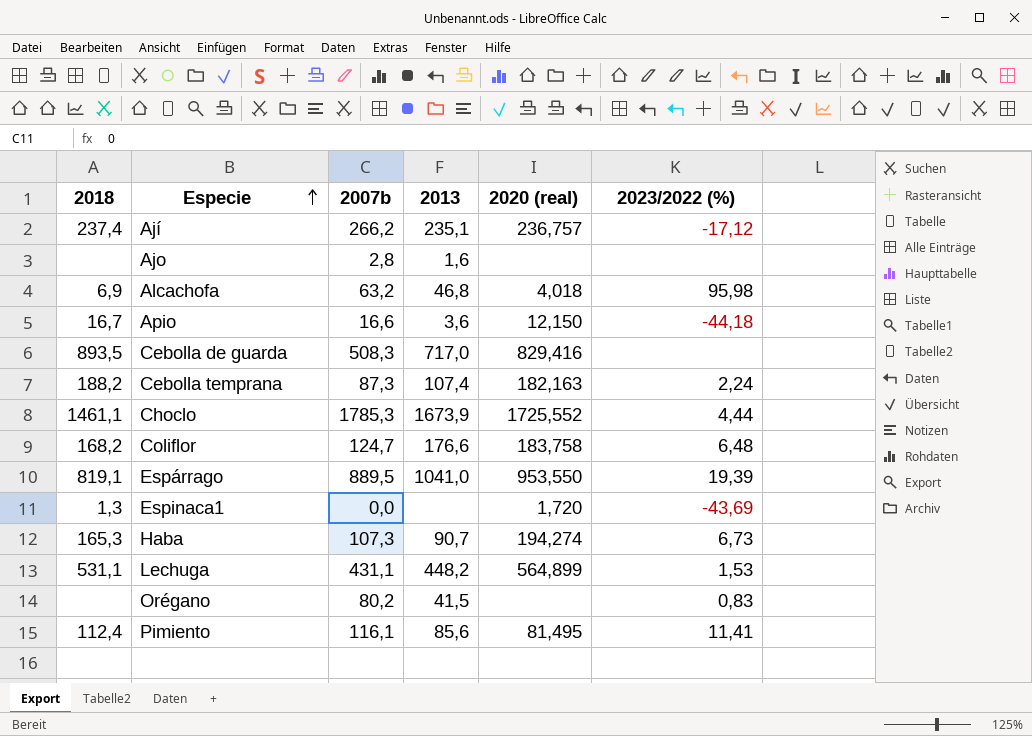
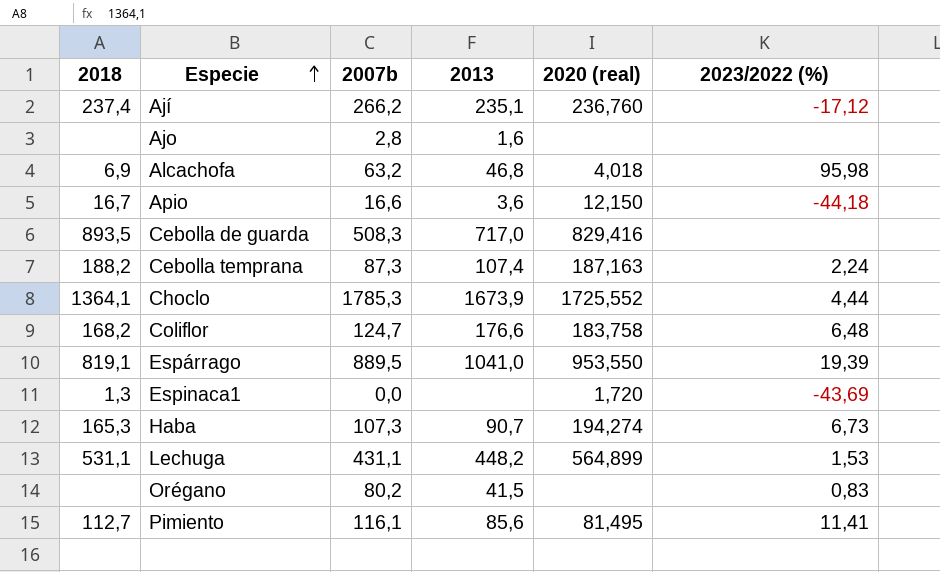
Ají | 2020 (real): 236,757 -> 236,760
Cebolla temprana | 2020 (real): 182,163 -> 187,163
Choclo | 2018: 1461,1 -> 1364,1
Pimiento | 2018: 112,4 -> 112,7

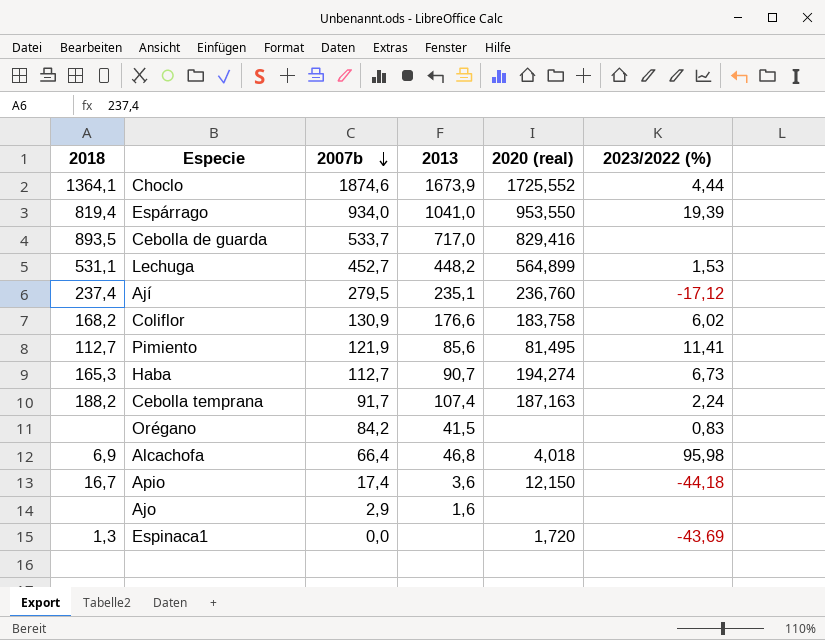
row order: Especie ascending -> 2007b descending
Choclo | 2007b: 1785,3 -> 1874,6
Espárrago | 2018: 819,1 -> 819,4
Espárrago | 2007b: 889,5 -> 934,0
Cebolla de guarda | 2007b: 508,3 -> 533,7
Lechuga | 2007b: 431,1 -> 452,7
Ají | 2007b: 266,2 -> 279,5
Coliflor | 2007b: 124,7 -> 130,9
Coliflor | 2023/2022 (%): 6,48 -> 6,02
Pimiento | 2007b: 116,1 -> 121,9
Haba | 2007b: 107,3 -> 112,7
Cebolla temprana | 2007b: 87,3 -> 91,7
Orégano | 2007b: 80,2 -> 84,2
Alcachofa | 2007b: 63,2 -> 66,4
Apio | 2007b: 16,6 -> 17,4
Ajo | 2007b: 2,8 -> 2,9

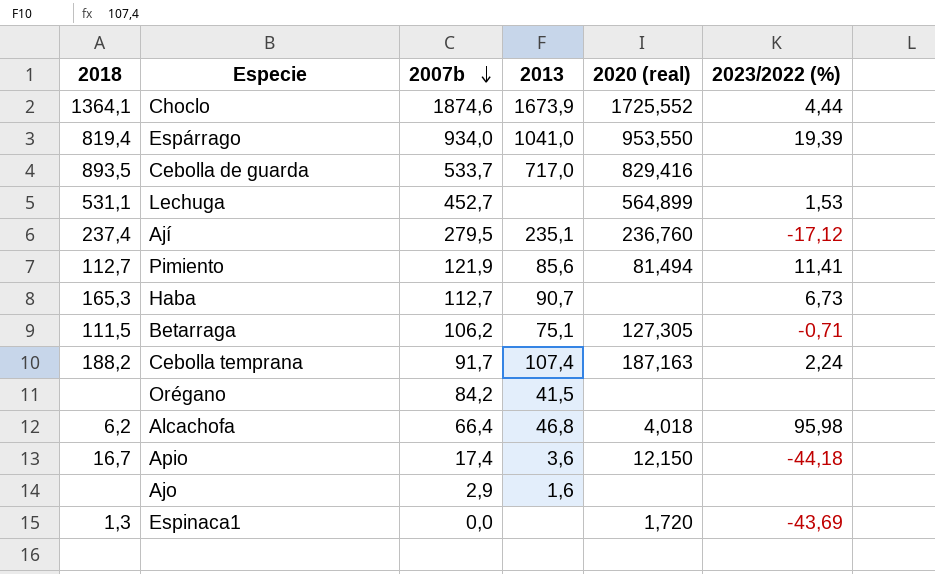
row Coliflor: 168,2 | 130,9 | 176,6 | 183,758 | 6,02 -> none
Lechuga | 2013: 448,2 -> none
Pimiento | 2020 (real): 81,495 -> 81,494
Haba | 2020 (real): 194,274 -> none
row Betarraga: none -> 111,5 | 106,2 | 75,1 | 127,305 | -0,71
Orégano | 2023/2022 (%): 0,83 -> none
Alcachofa | 2018: 6,9 -> 6,2

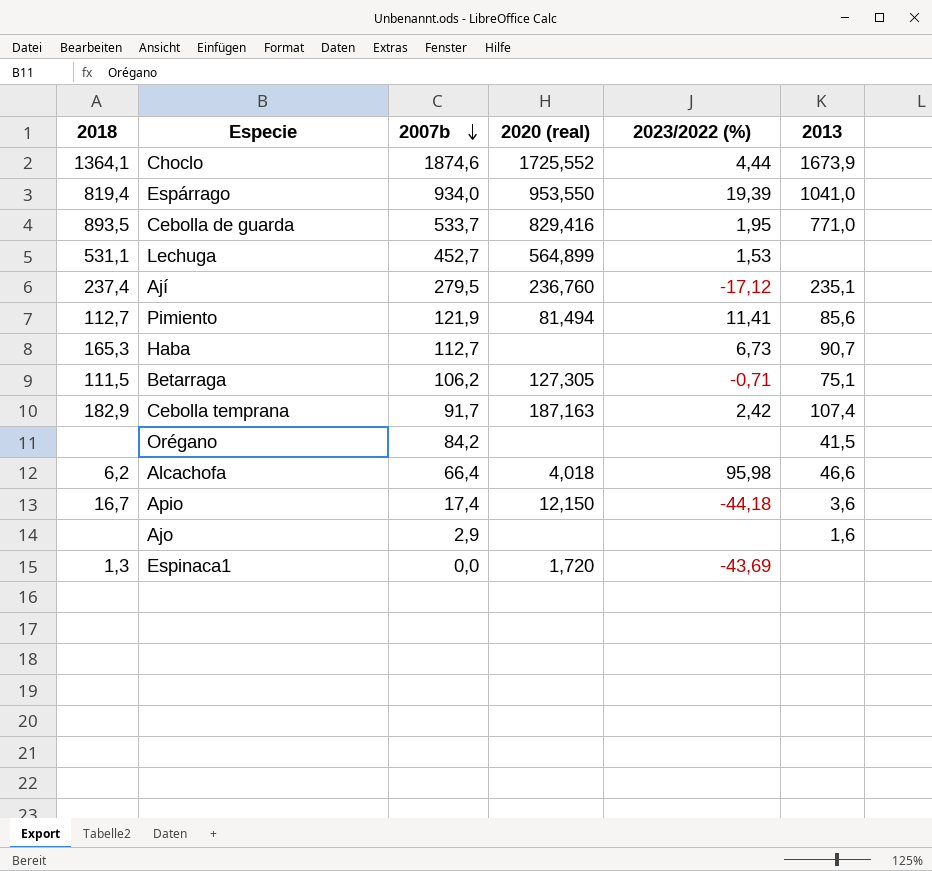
column 2013 | position: 4 -> 6
Cebolla de guarda | 2023/2022 (%): none -> 1,95
Cebolla de guarda | 2013: 717,0 -> 771,0
Cebolla temprana | 2018: 188,2 -> 182,9
Cebolla temprana | 2023/2022 (%): 2,24 -> 2,42
Alcachofa | 2013: 46,8 -> 46,6

